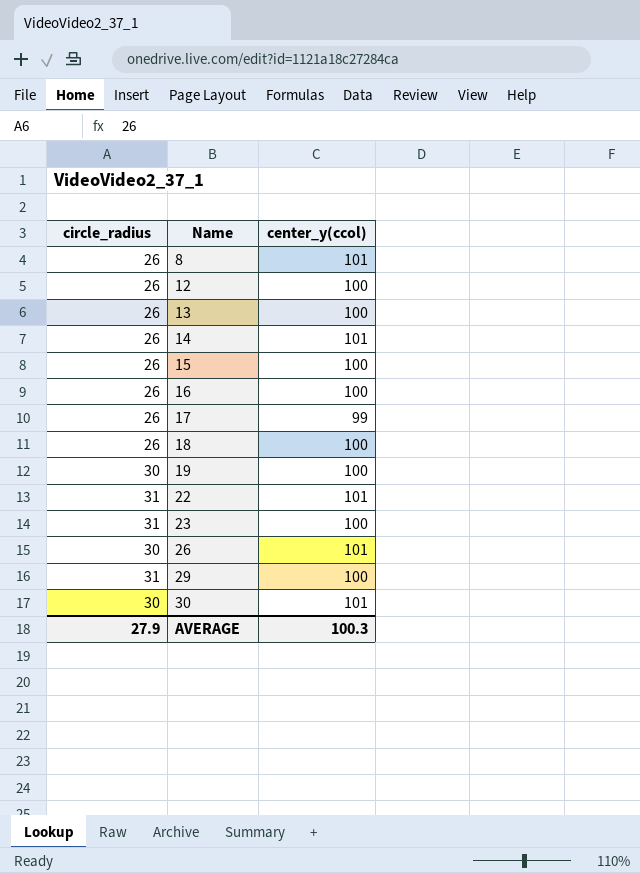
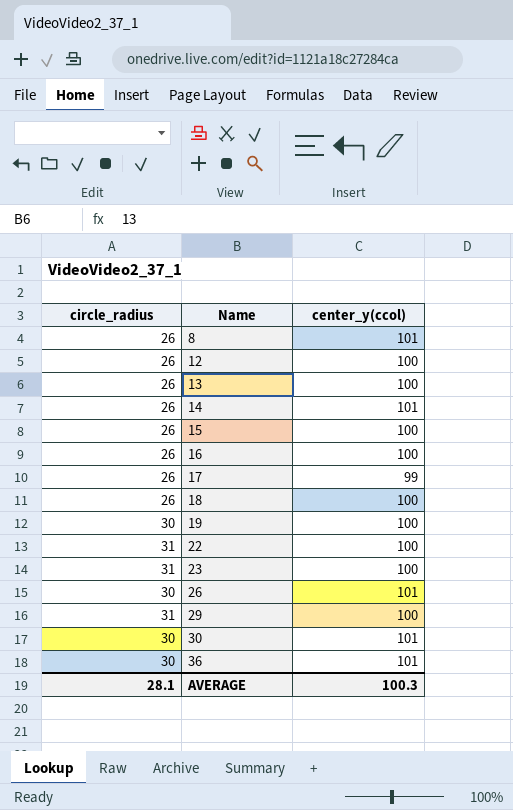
22 | center_y(ccol): 101 -> 100
row 36: none -> 30 | 101
AVERAGE | circle_radius: 27.9 -> 28.1

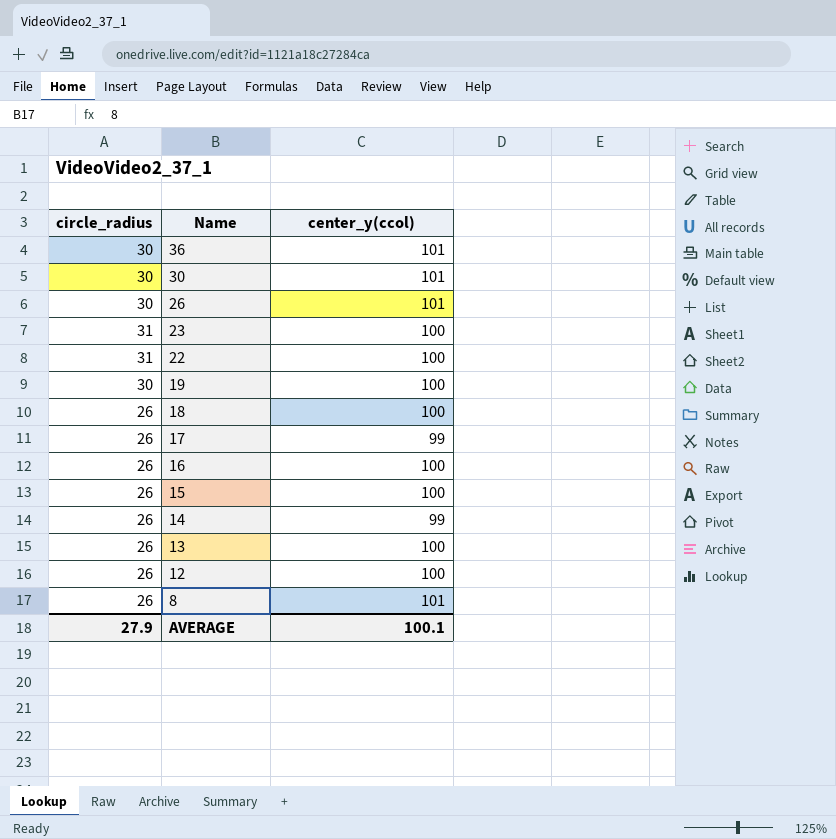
row order: Name ascending -> Name descending
row 29: 31 | 100 -> none
14 | center_y(ccol): 101 -> 99
AVERAGE | circle_radius: 28.1 -> 27.9
AVERAGE | center_y(ccol): 100.3 -> 100.1

